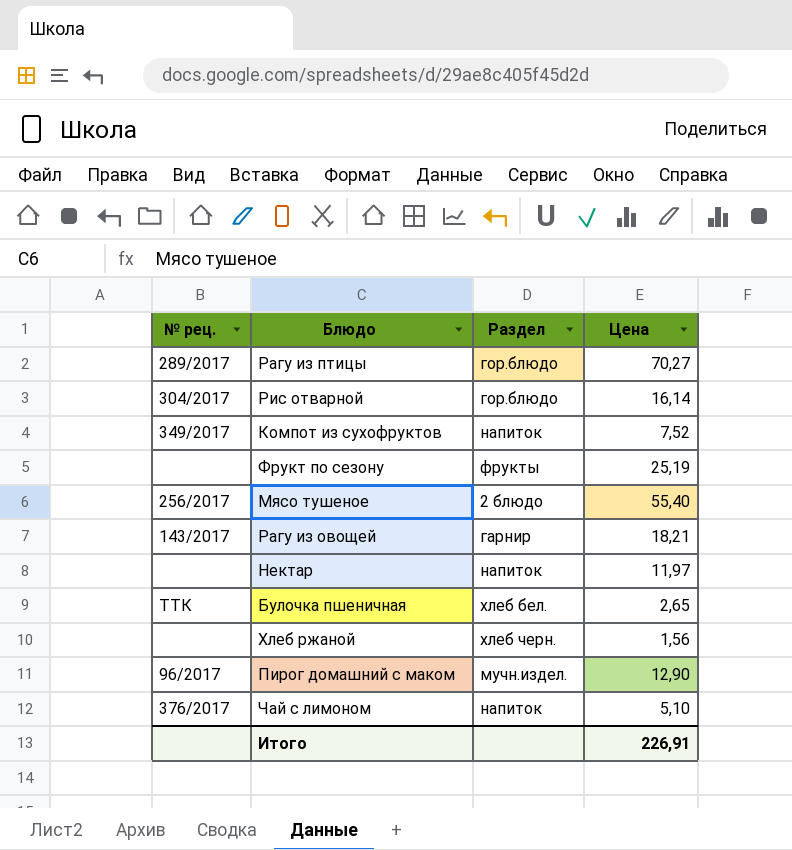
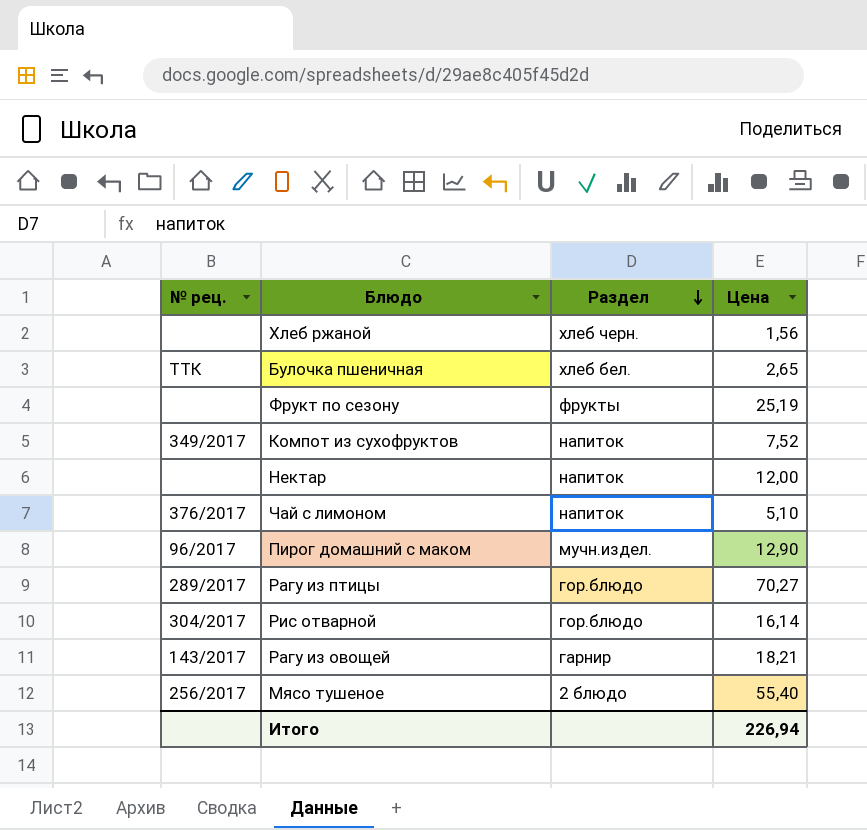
row order: none -> Раздел descending
Нектар | Цена: 11,97 -> 12,00
Итого | Цена: 226,91 -> 226,94

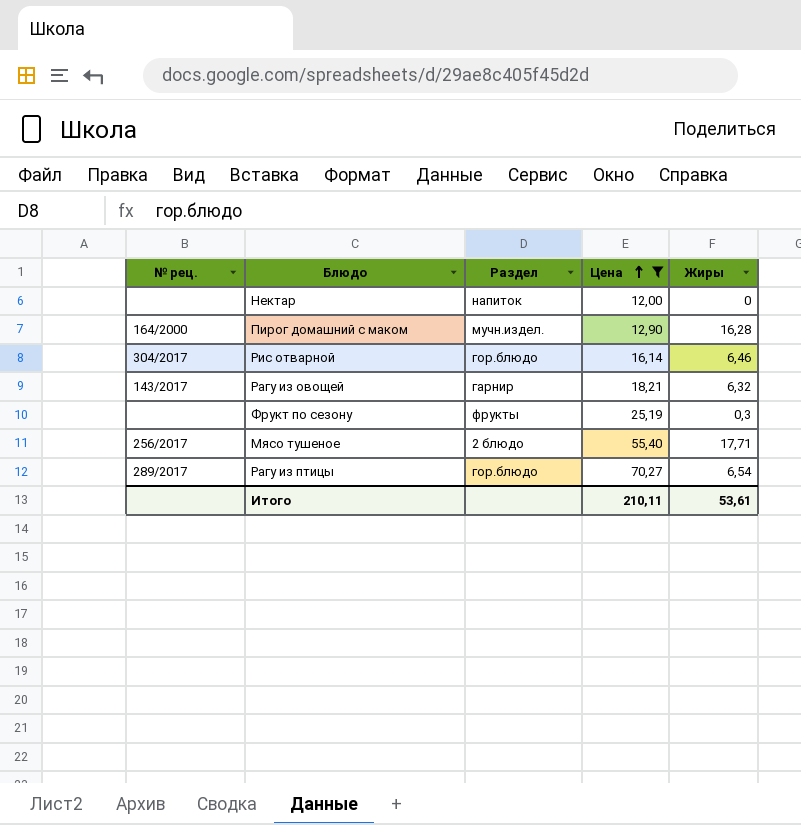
filter: none -> Цена >= 12,00
row order: Раздел descending -> Цена ascending
column Жиры | position: none -> 5
Пирог домашний с маком | № рец.: 96/2017 -> 164/2000
Итого | Цена: 226,94 -> 210,11

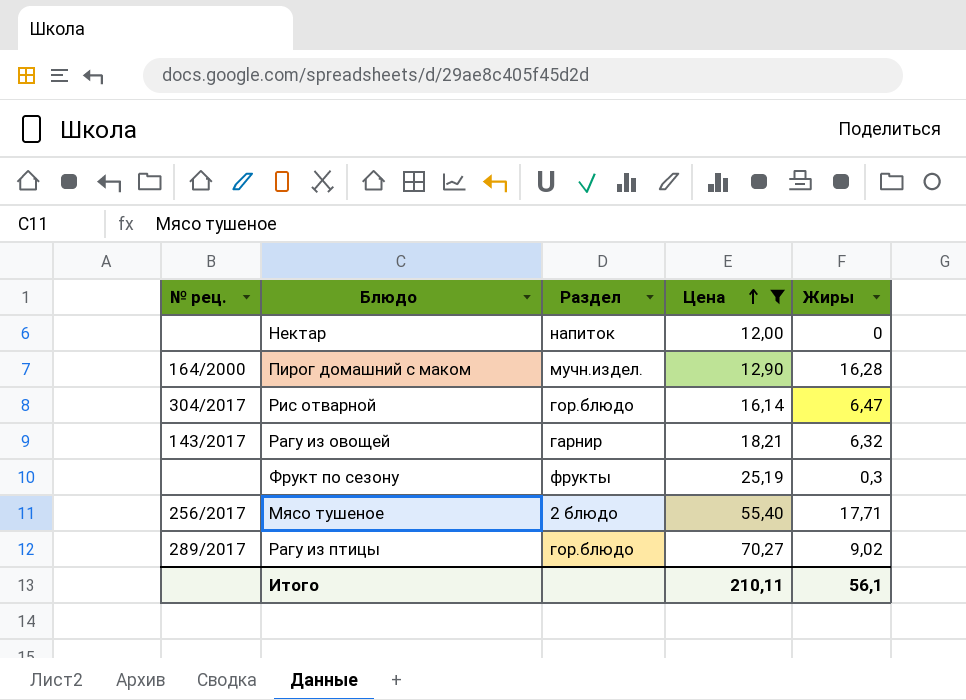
Рис отварной | Жиры: 6,46 -> 6,47
Рагу из птицы | Жиры: 6,54 -> 9,02
Итого | Жиры: 53,61 -> 56,1

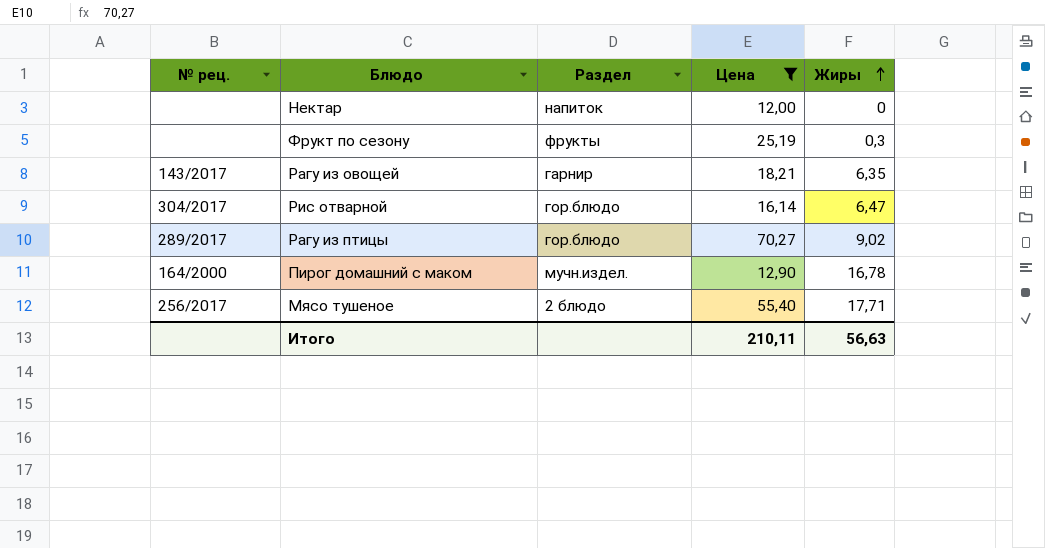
row order: Цена ascending -> Жиры ascending
Рагу из овощей | Жиры: 6,32 -> 6,35
Пирог домашний с маком | Жиры: 16,28 -> 16,78
Итого | Жиры: 56,1 -> 56,63

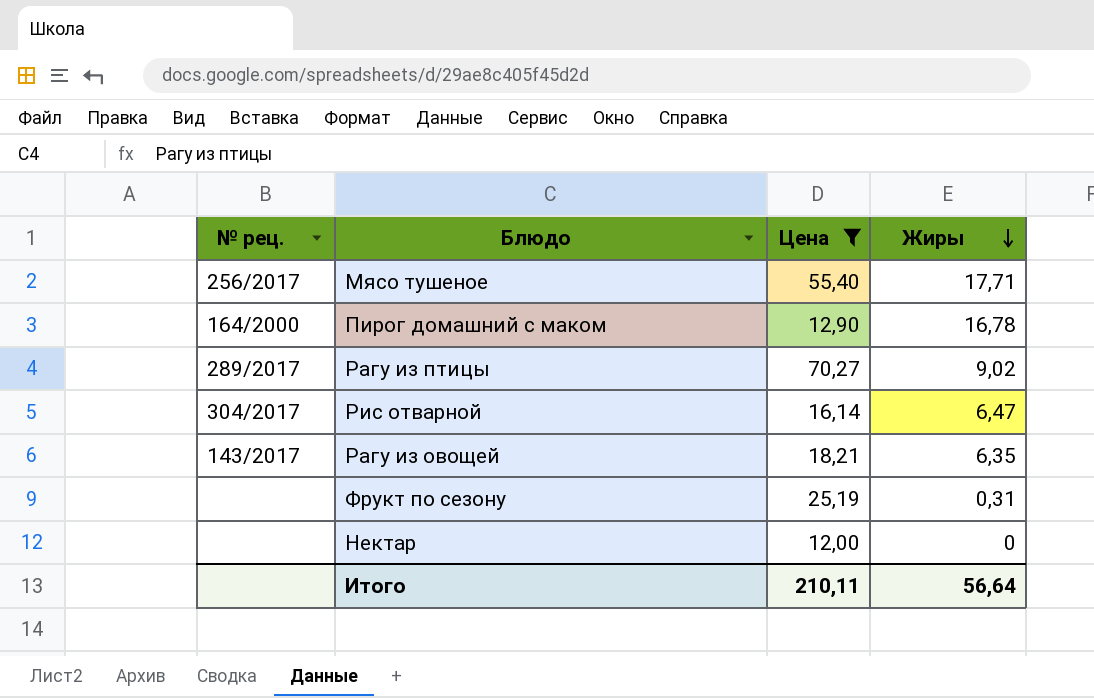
row order: Жиры ascending -> Жиры descending
column Раздел | position: 3 -> none
Фрукт по сезону | Жиры: 0,3 -> 0,31
Итого | Жиры: 56,63 -> 56,64

